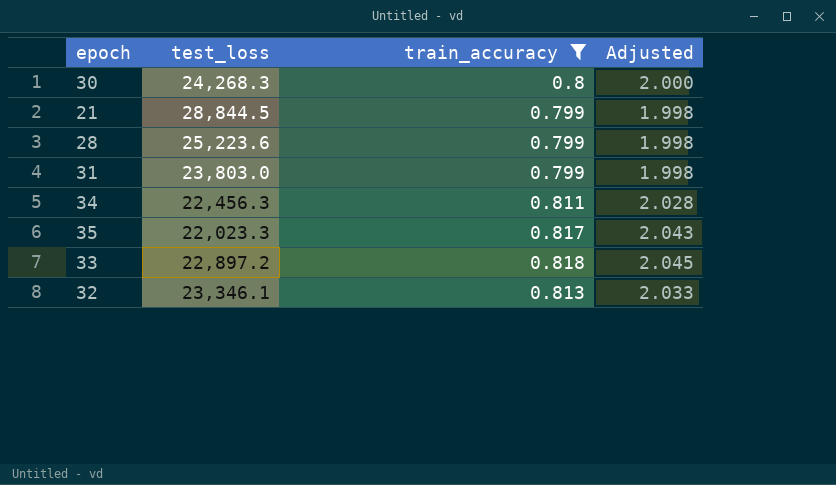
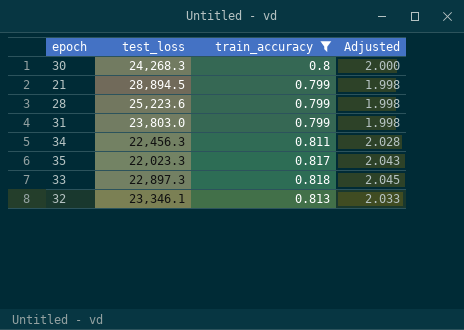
21 | test_loss: 28,844.5 -> 28,894.5
33 | test_loss: 22,897.2 -> 22,897.3

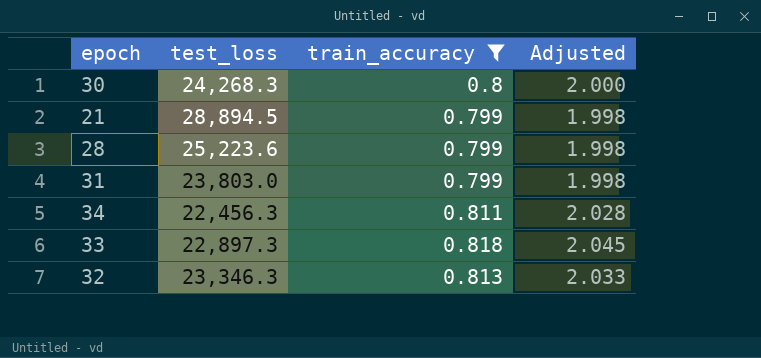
row 35: 22,023.3 | 0.817 | 2.043 -> none
32 | test_loss: 23,346.1 -> 23,346.3

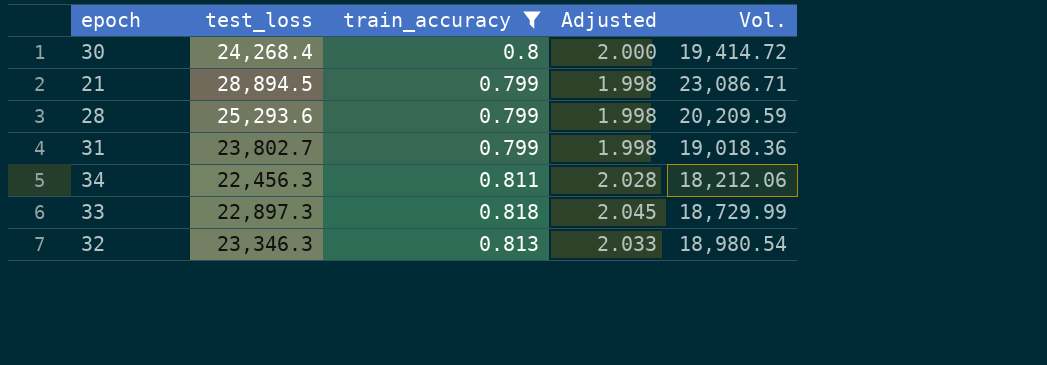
column Vol. | formula: none -> [test_loss] * [train_accuracy]
30 | test_loss: 24,268.3 -> 24,268.4
28 | test_loss: 25,223.6 -> 25,293.6
31 | test_loss: 23,803.0 -> 23,802.7

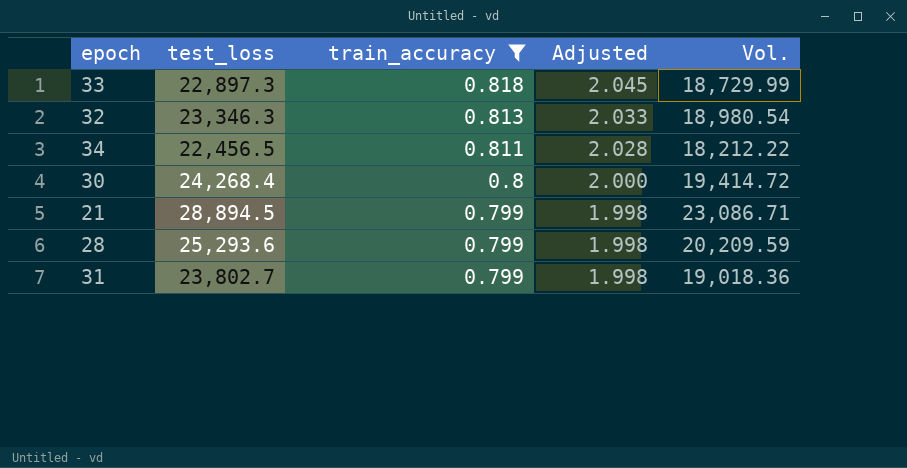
row order: none -> train_accuracy descending
34 | test_loss: 22,456.3 -> 22,456.5
34 | Vol.: 18,212.06 -> 18,212.22

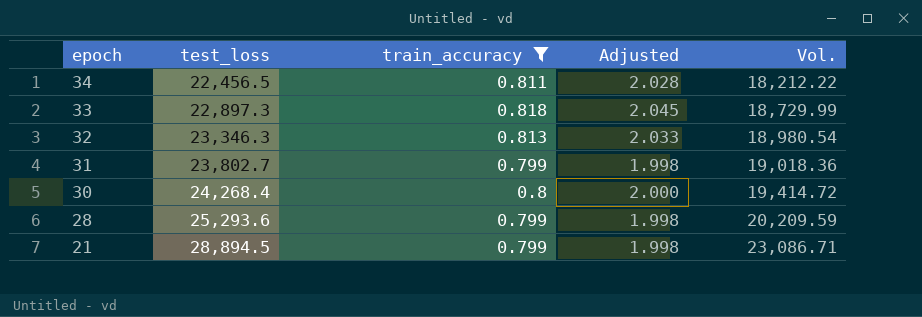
row order: train_accuracy descending -> epoch descending

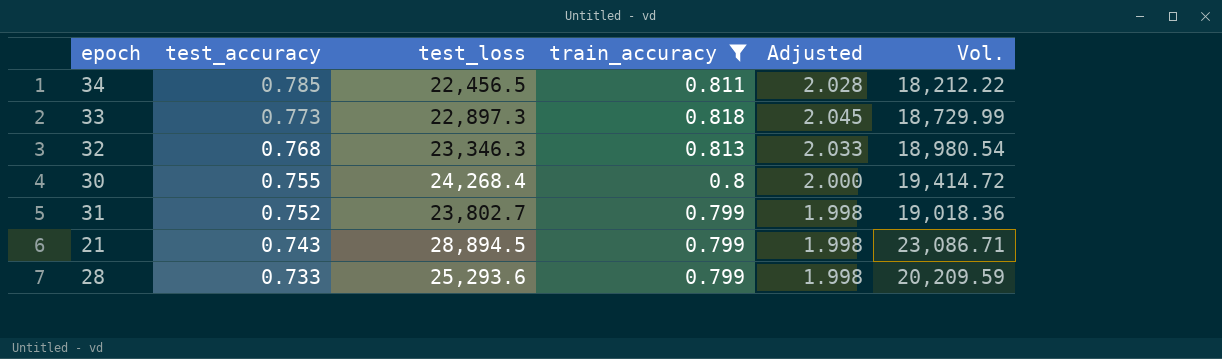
row order: epoch descending -> test_accuracy descending
column test_accuracy | position: none -> 2

